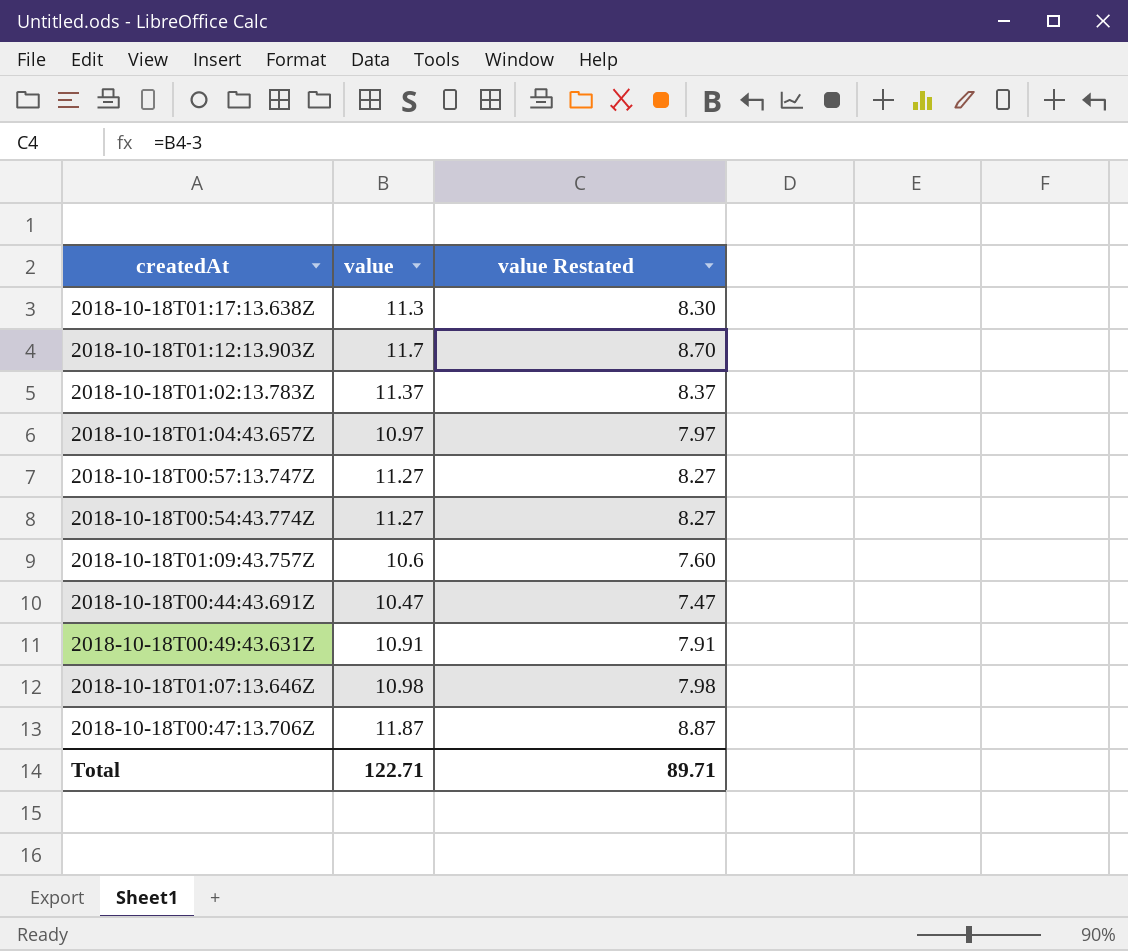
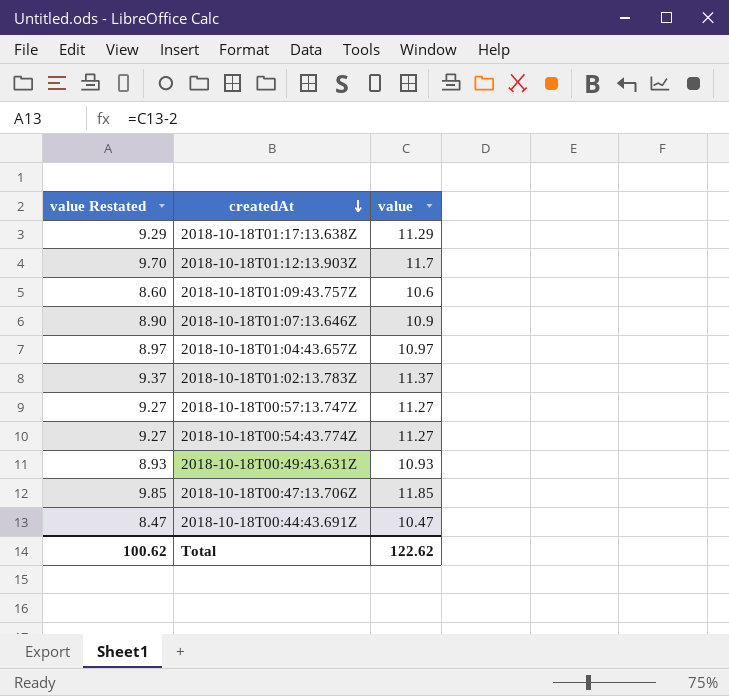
row order: none -> createdAt descending
column value Restated | formula: [value] - 3 -> [value] - 2
column value Restated | position: 3 -> 1
2018-10-18T01:17:13.638Z | value: 11.3 -> 11.29
2018-10-18T01:07:13.646Z | value: 10.98 -> 10.9
2018-10-18T00:49:43.631Z | value: 10.91 -> 10.93
2018-10-18T00:47:13.706Z | value: 11.87 -> 11.85
Total | value Restated: 89.71 -> 100.62
Total | value: 122.71 -> 122.62

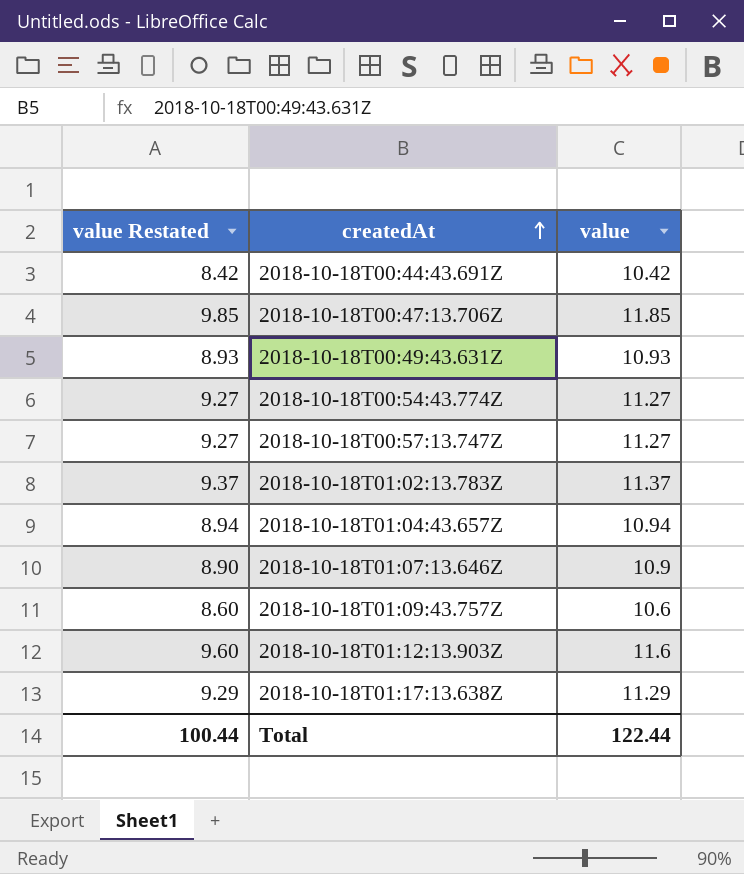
row order: createdAt descending -> createdAt ascending
2018-10-18T00:44:43.691Z | value Restated: 8.47 -> 8.42
2018-10-18T00:44:43.691Z | value: 10.47 -> 10.42
2018-10-18T01:04:43.657Z | value Restated: 8.97 -> 8.94
2018-10-18T01:04:43.657Z | value: 10.97 -> 10.94
2018-10-18T01:12:13.903Z | value Restated: 9.70 -> 9.60
2018-10-18T01:12:13.903Z | value: 11.7 -> 11.6
Total | value Restated: 100.62 -> 100.44
Total | value: 122.62 -> 122.44

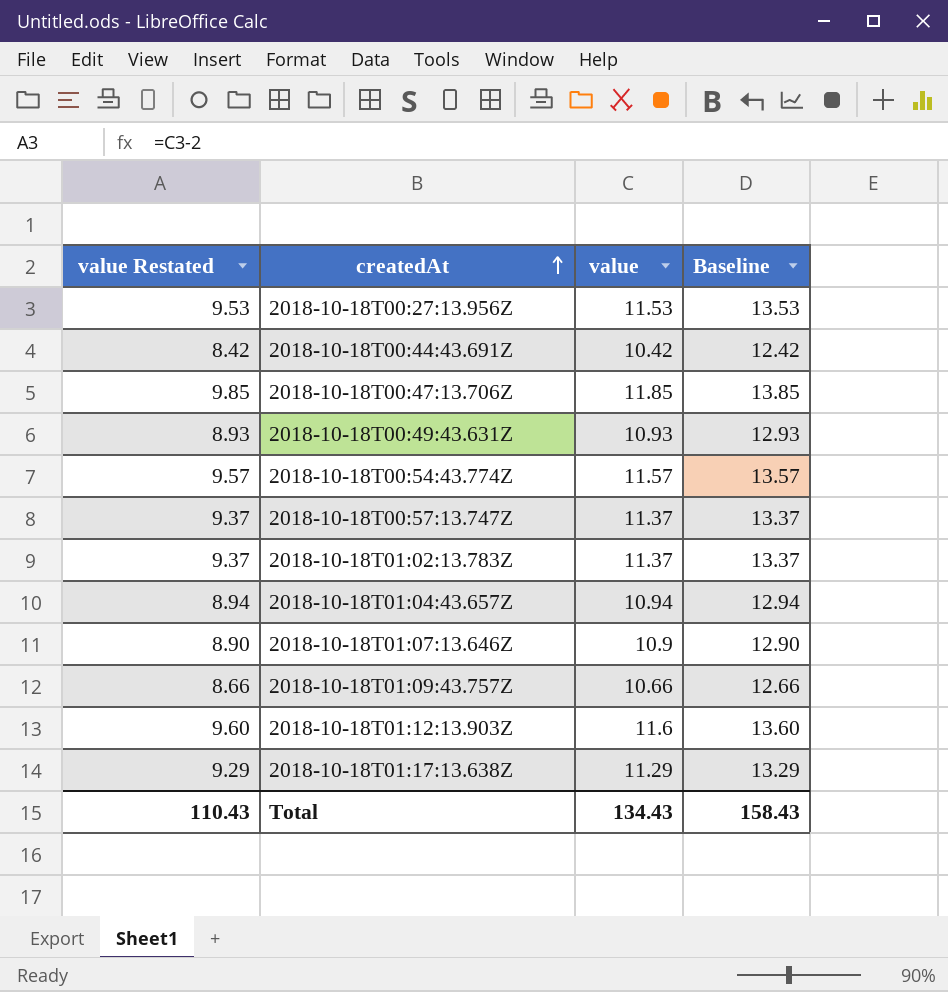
column Baseline | formula: none -> [value] + 2
row 2018-10-18T00:27:13.956Z: none -> 9.53 | 11.53 | 13.53
2018-10-18T00:54:43.774Z | value Restated: 9.27 -> 9.57
2018-10-18T00:54:43.774Z | value: 11.27 -> 11.57
2018-10-18T00:57:13.747Z | value Restated: 9.27 -> 9.37
2018-10-18T00:57:13.747Z | value: 11.27 -> 11.37
2018-10-18T01:09:43.757Z | value Restated: 8.60 -> 8.66
2018-10-18T01:09:43.757Z | value: 10.6 -> 10.66
Total | value Restated: 100.44 -> 110.43
Total | value: 122.44 -> 134.43

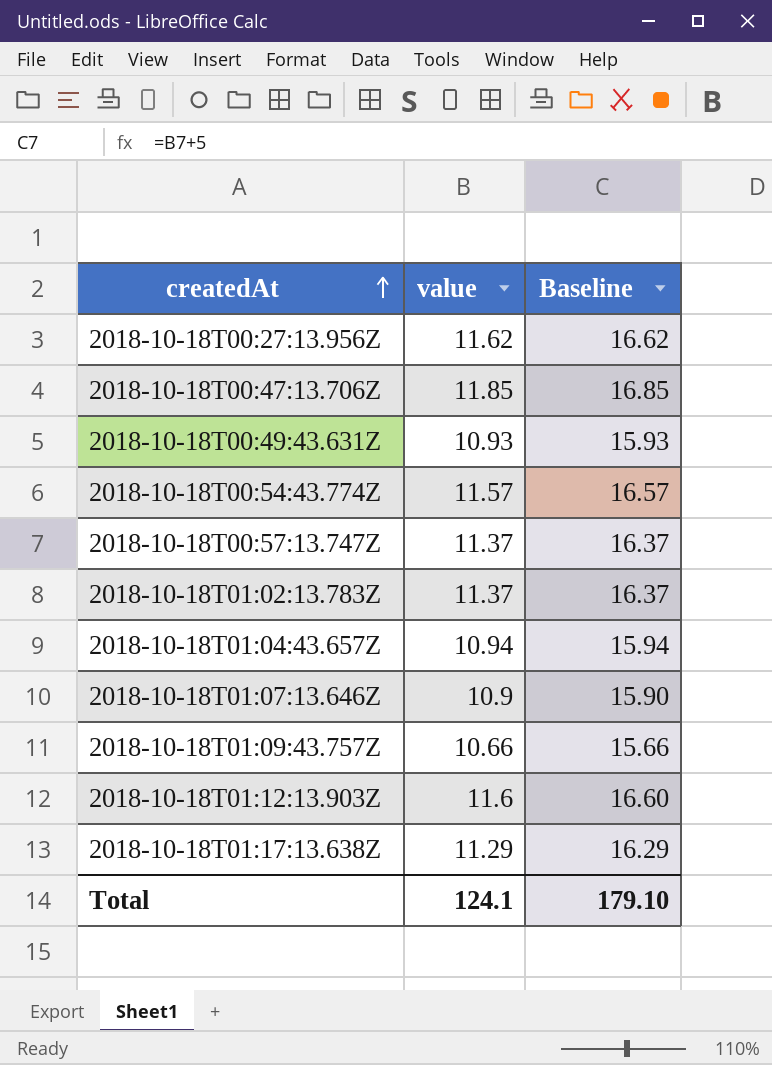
column value Restated | formula: [value] - 2 -> none
column Baseline | formula: [value] + 2 -> [value] + 5
row 2018-10-18T00:44:43.691Z: 8.42 | 10.42 | 12.42 -> none
2018-10-18T00:27:13.956Z | value: 11.53 -> 11.62
Total | value: 134.43 -> 124.1
Total | Baseline: 158.43 -> 179.10

